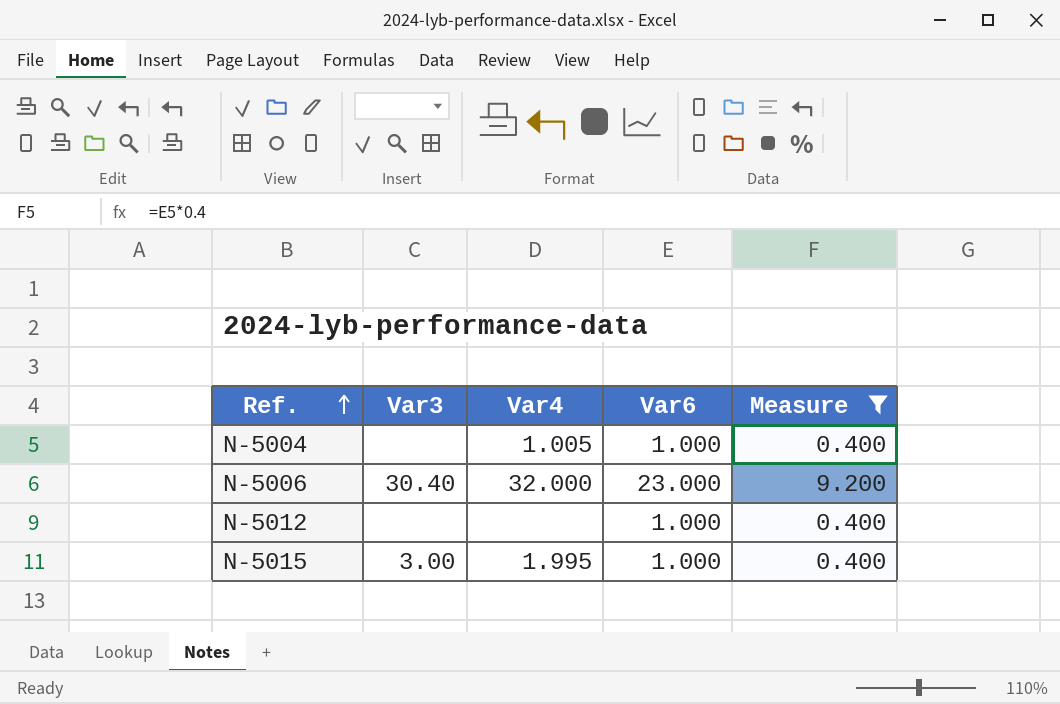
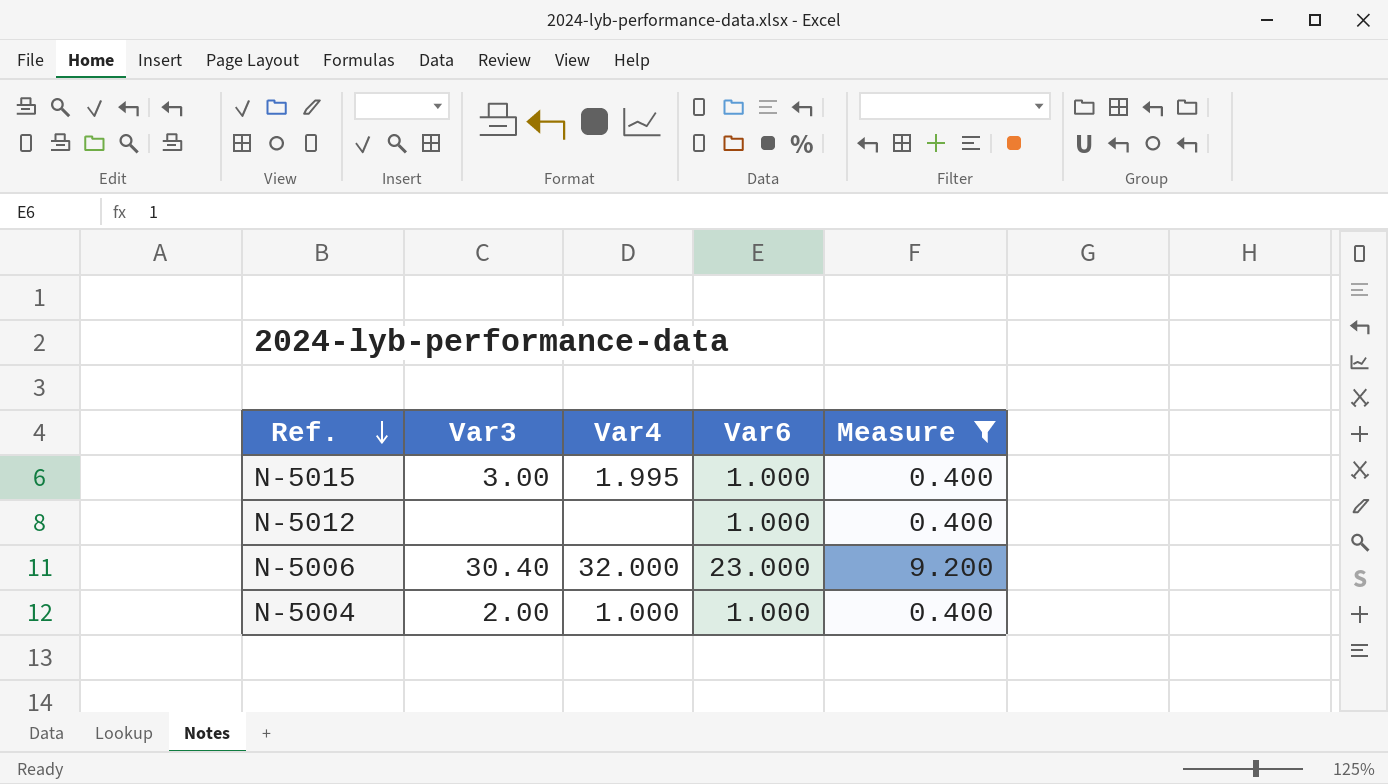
row order: Ref. ascending -> Ref. descending
N-5004 | Var3: none -> 2.00
N-5004 | Var4: 1.005 -> 1.000

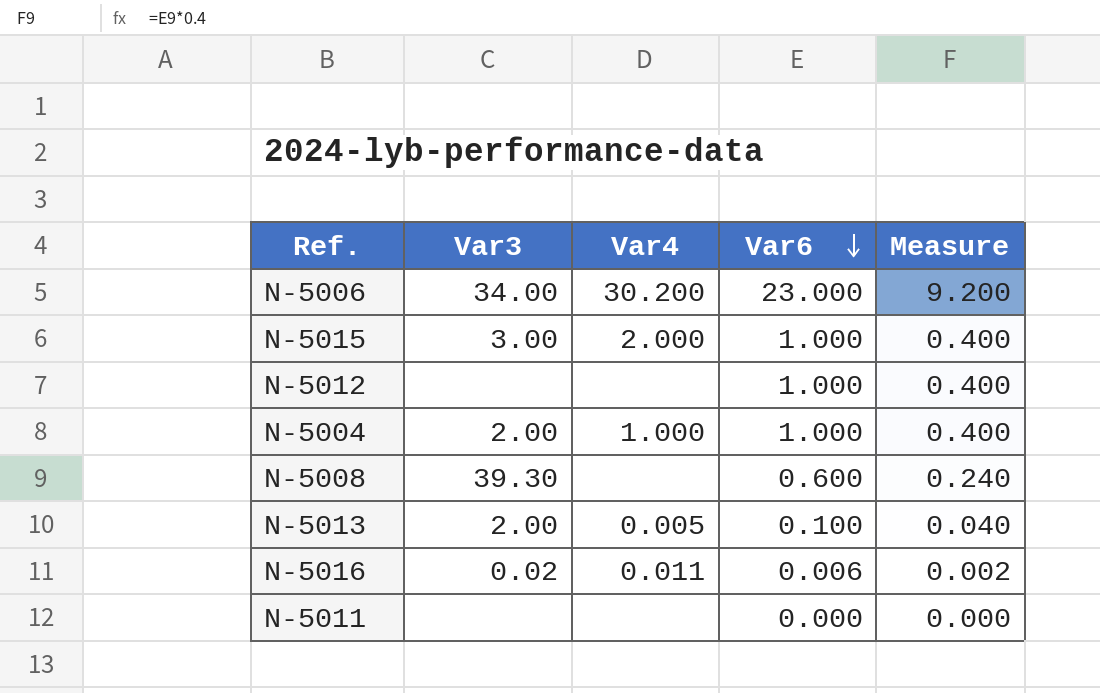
filter: Measure >= 0.400 -> none
row order: Ref. descending -> Var6 descending
N-5006 | Var3: 30.40 -> 34.00
N-5006 | Var4: 32.000 -> 30.200
N-5015 | Var4: 1.995 -> 2.000

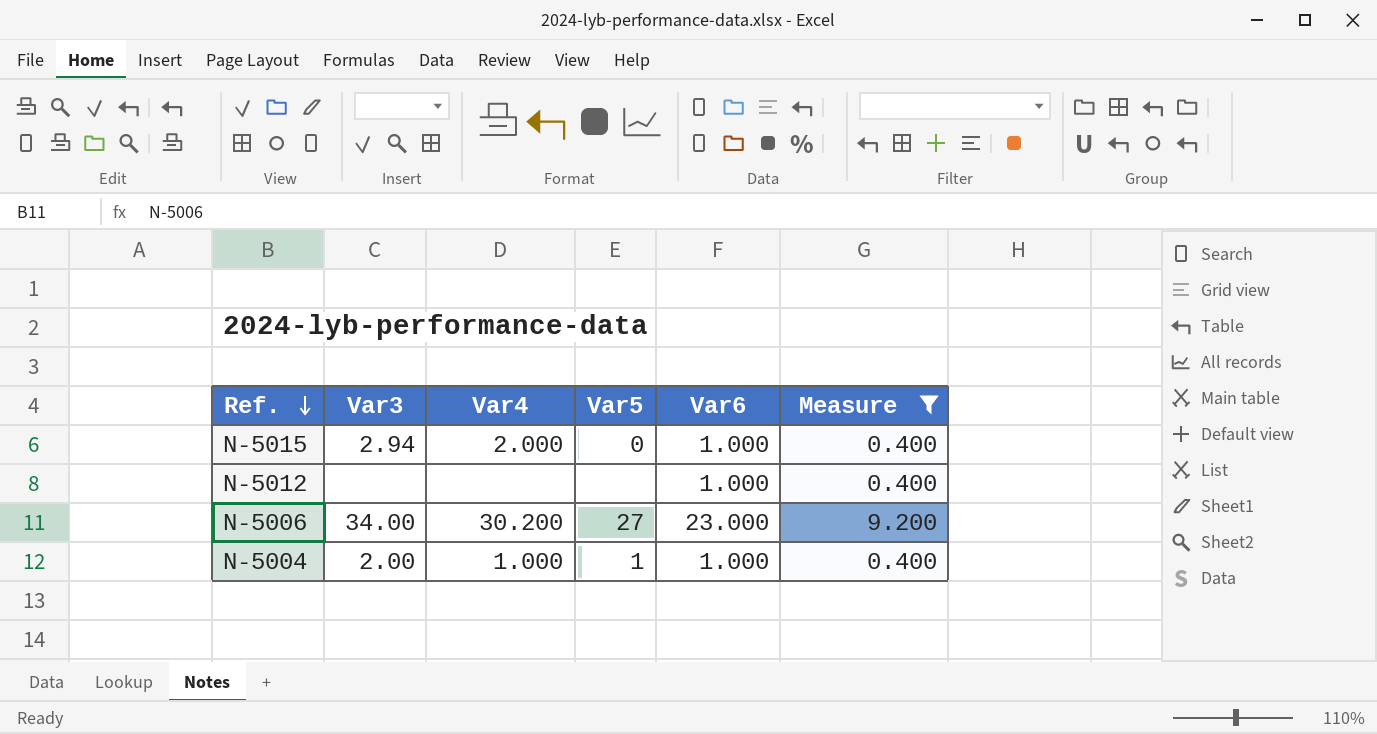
filter: none -> Measure >= 0.400
row order: Var6 descending -> Ref. descending
column Var5 | position: none -> 4
N-5015 | Var3: 3.00 -> 2.94

